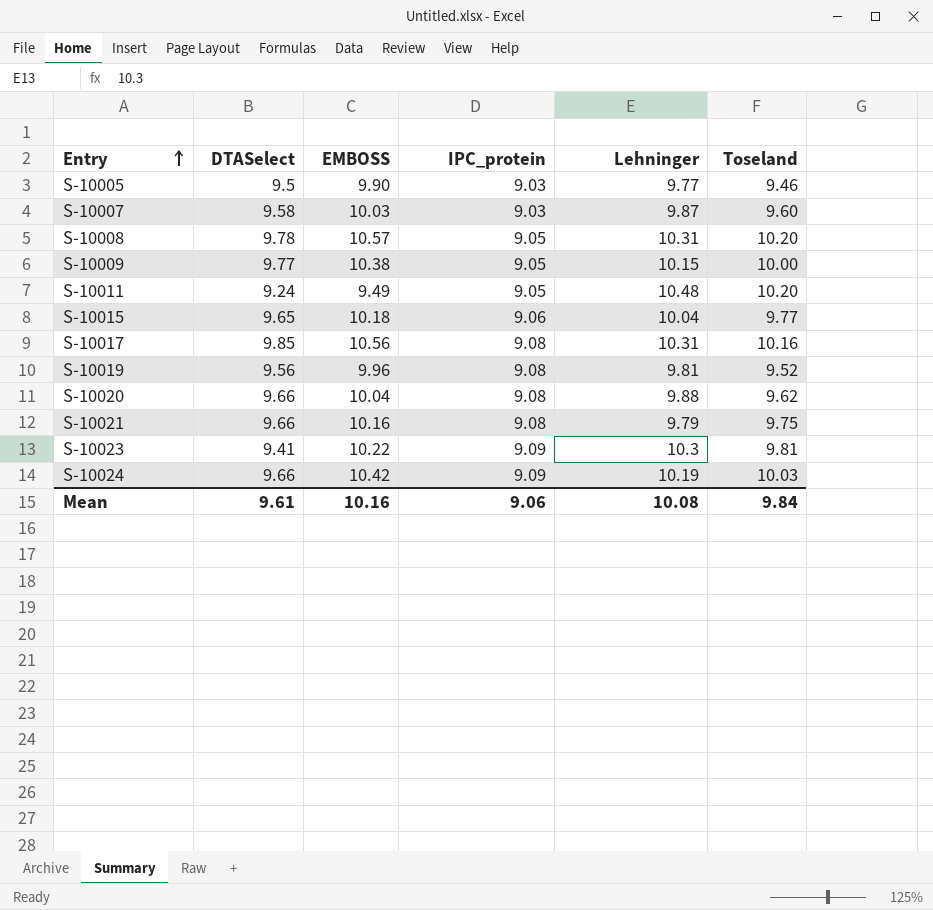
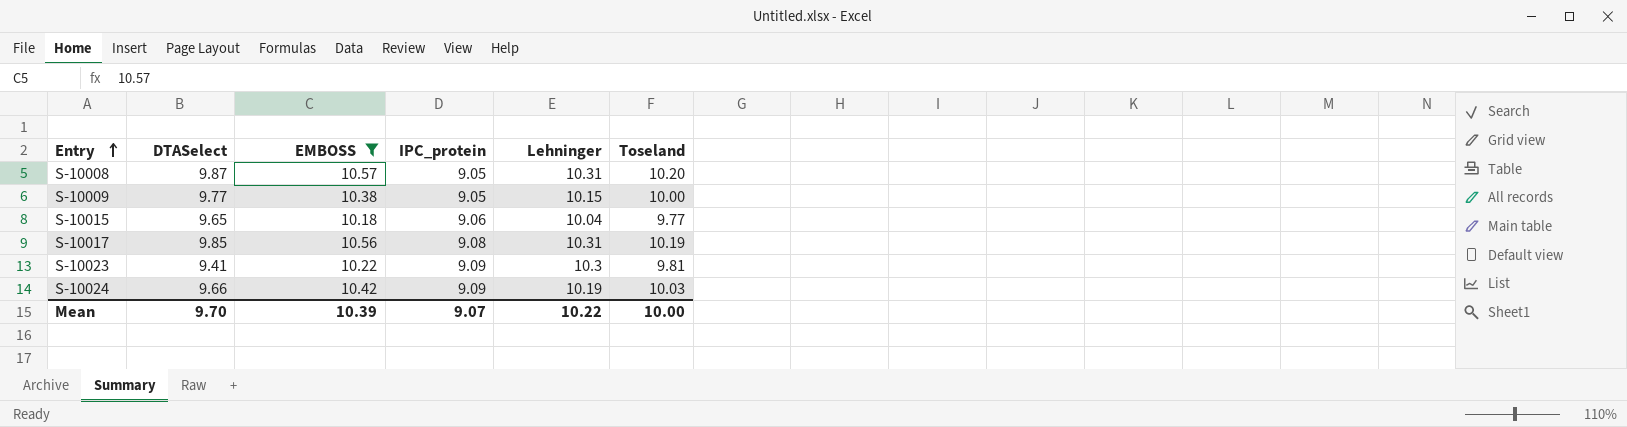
filter: none -> EMBOSS >= 10.18
S-10008 | DTASelect: 9.78 -> 9.87
S-10017 | Toseland: 10.16 -> 10.19
Mean | DTASelect: 9.61 -> 9.70
Mean | EMBOSS: 10.16 -> 10.39
Mean | IPC_protein: 9.06 -> 9.07
Mean | Lehninger: 10.08 -> 10.22
Mean | Toseland: 9.84 -> 10.00

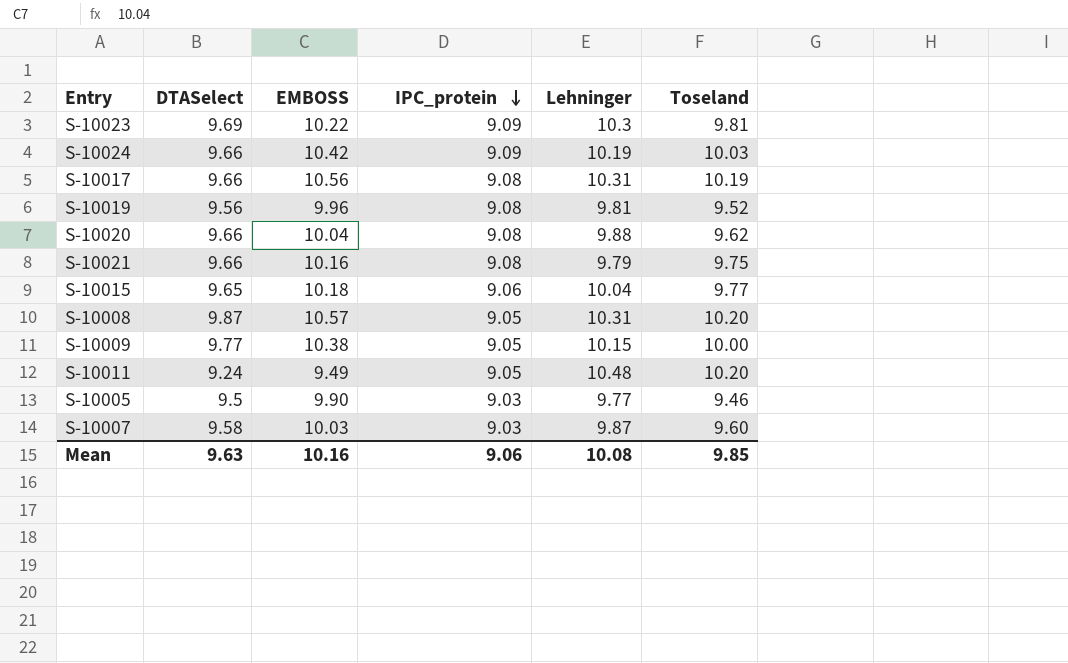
filter: EMBOSS >= 10.18 -> none
row order: Entry ascending -> IPC_protein descending
S-10023 | DTASelect: 9.41 -> 9.69
S-10017 | DTASelect: 9.85 -> 9.66
Mean | DTASelect: 9.70 -> 9.63
Mean | EMBOSS: 10.39 -> 10.16
Mean | IPC_protein: 9.07 -> 9.06
Mean | Lehninger: 10.22 -> 10.08
Mean | Toseland: 10.00 -> 9.85

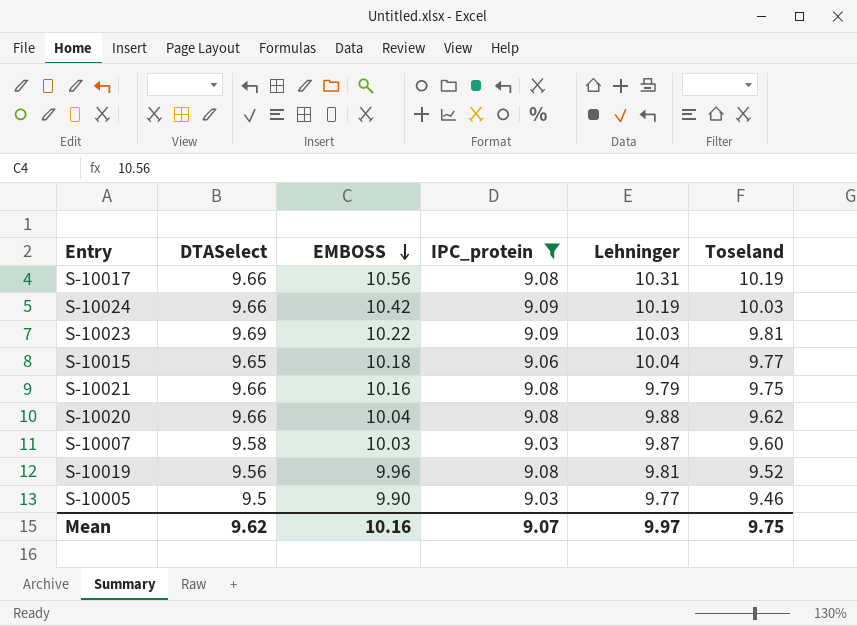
filter: none -> IPC_protein != 9.05
row order: IPC_protein descending -> EMBOSS descending
S-10023 | Lehninger: 10.3 -> 10.03
Mean | DTASelect: 9.63 -> 9.62
Mean | IPC_protein: 9.06 -> 9.07
Mean | Lehninger: 10.08 -> 9.97
Mean | Toseland: 9.85 -> 9.75

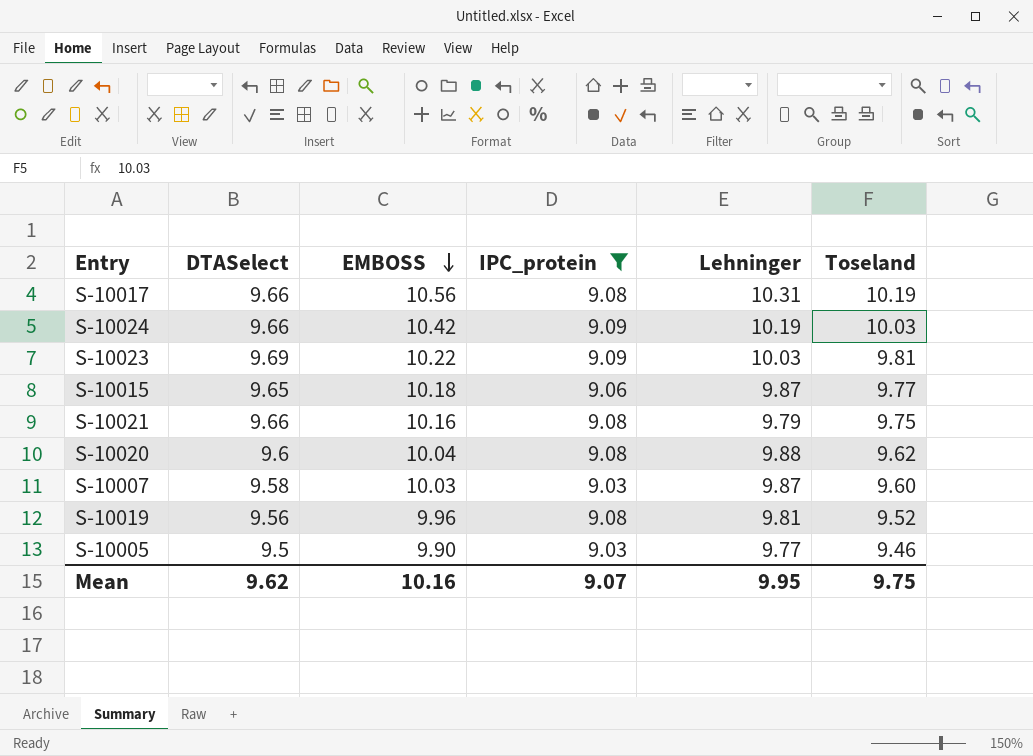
S-10015 | Lehninger: 10.04 -> 9.87
S-10020 | DTASelect: 9.66 -> 9.6
Mean | Lehninger: 9.97 -> 9.95

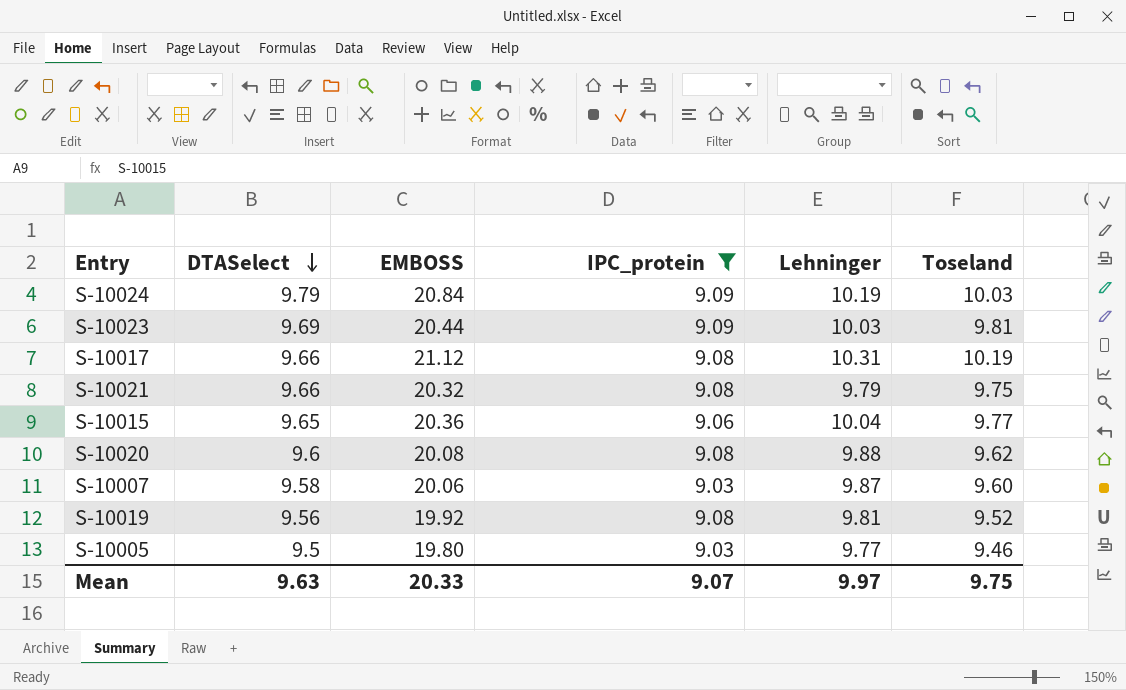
row order: EMBOSS descending -> DTASelect descending
S-10024 | DTASelect: 9.66 -> 9.79
S-10024 | EMBOSS: 10.42 -> 20.84
S-10023 | EMBOSS: 10.22 -> 20.44
S-10017 | EMBOSS: 10.56 -> 21.12
S-10021 | EMBOSS: 10.16 -> 20.32
S-10015 | EMBOSS: 10.18 -> 20.36
S-10015 | Lehninger: 9.87 -> 10.04
S-10020 | EMBOSS: 10.04 -> 20.08
S-10007 | EMBOSS: 10.03 -> 20.06
S-10019 | EMBOSS: 9.96 -> 19.92
S-10005 | EMBOSS: 9.90 -> 19.80
Mean | DTASelect: 9.62 -> 9.63
Mean | EMBOSS: 10.16 -> 20.33
Mean | Lehninger: 9.95 -> 9.97

